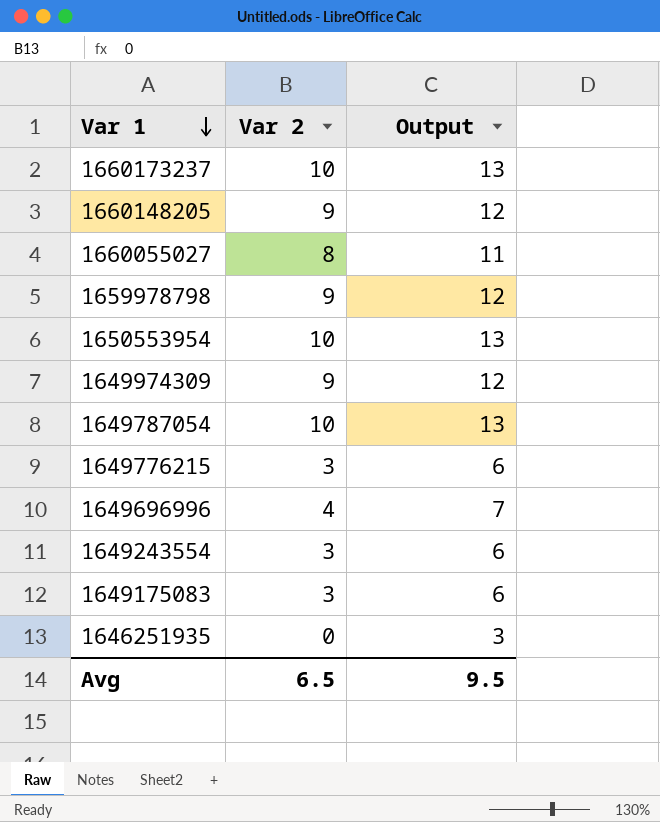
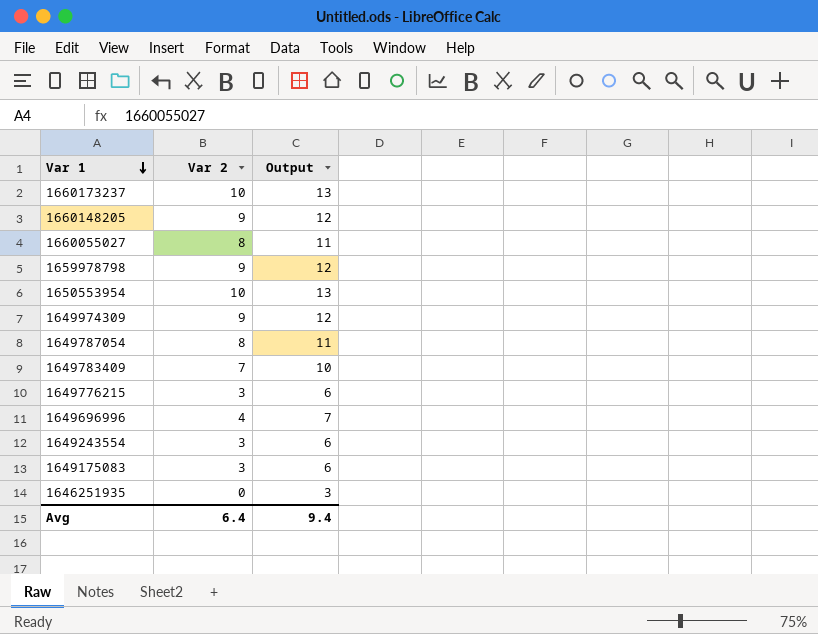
1649787054 | Var 2: 10 -> 8
1649787054 | Output: 13 -> 11
row 1649783409: none -> 7 | 10
Avg | Var 2: 6.5 -> 6.4
Avg | Output: 9.5 -> 9.4

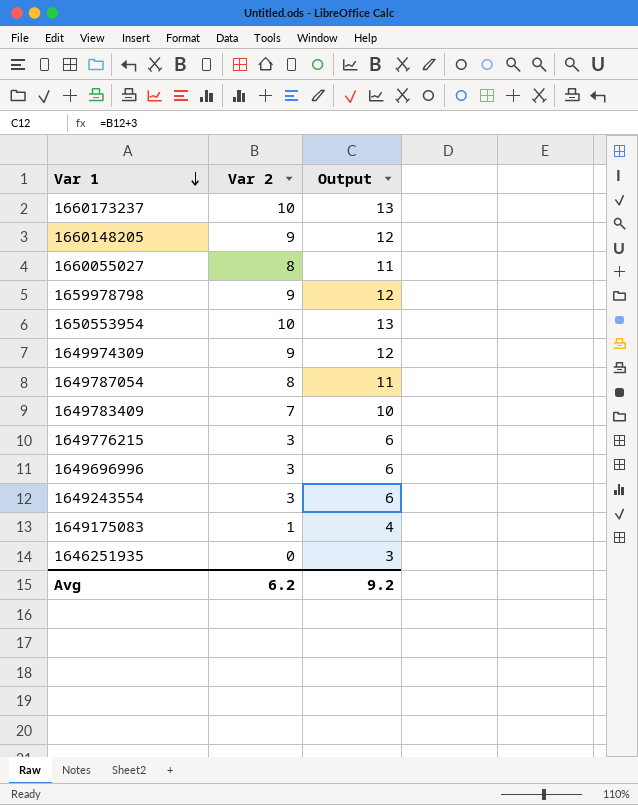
1649696996 | Var 2: 4 -> 3
1649696996 | Output: 7 -> 6
1649175083 | Var 2: 3 -> 1
1649175083 | Output: 6 -> 4
Avg | Var 2: 6.4 -> 6.2
Avg | Output: 9.4 -> 9.2

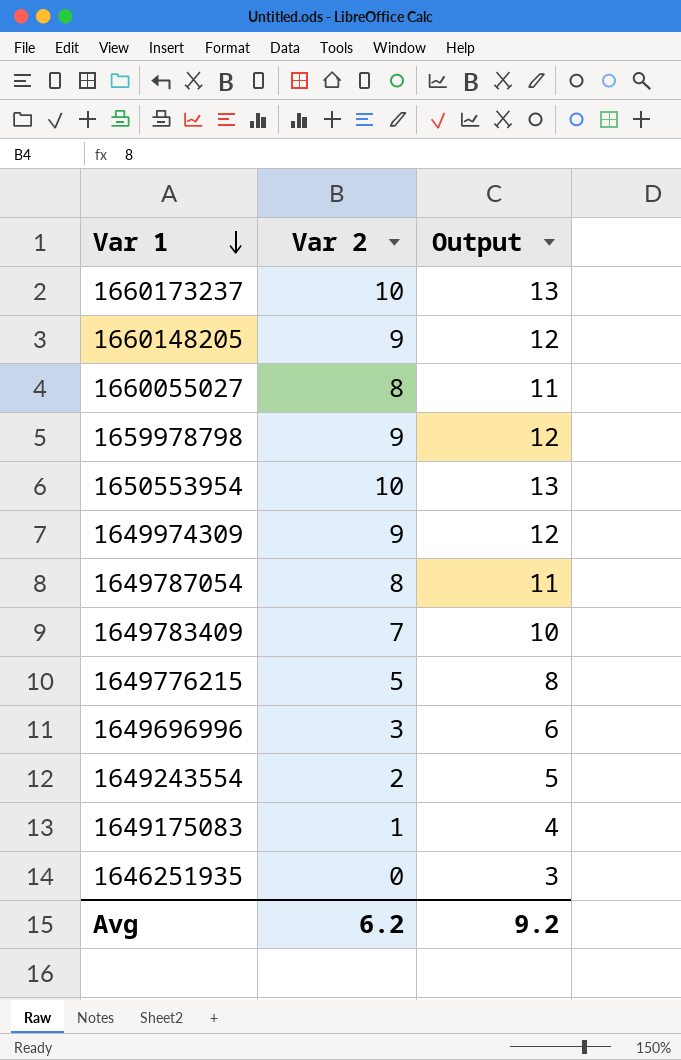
1649776215 | Var 2: 3 -> 5
1649776215 | Output: 6 -> 8
1649243554 | Var 2: 3 -> 2
1649243554 | Output: 6 -> 5

